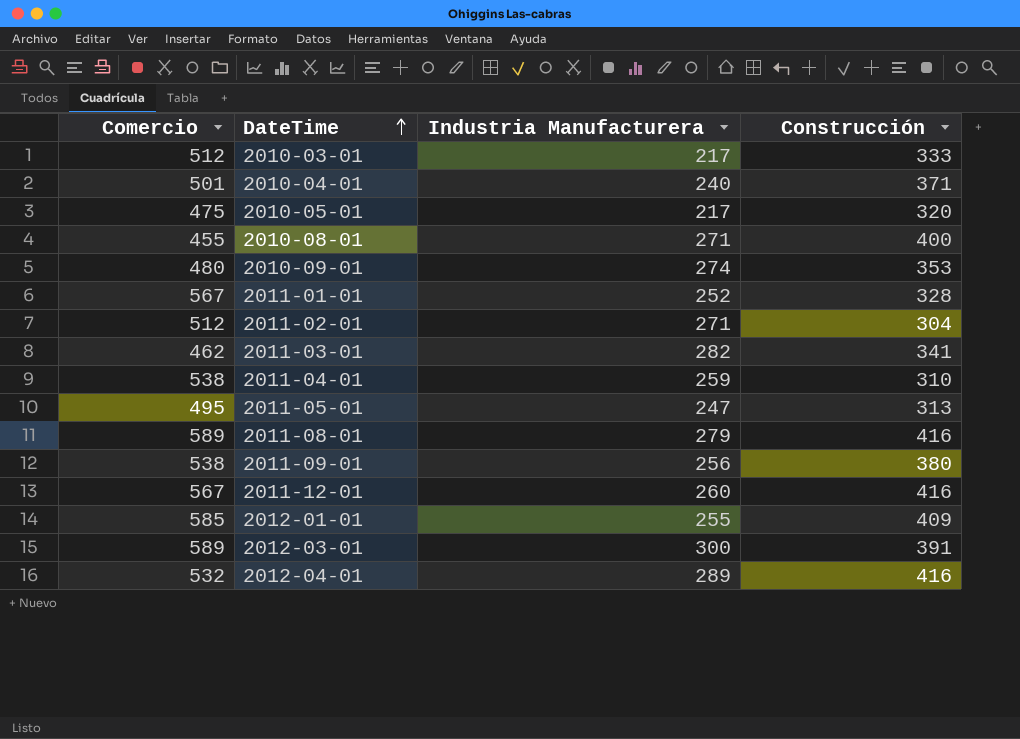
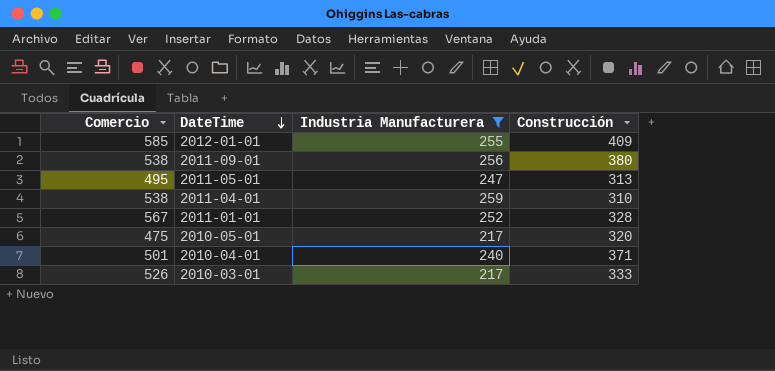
filter: none -> Industria Manufacturera <= 259
row order: DateTime ascending -> DateTime descending
2010-03-01 | Comercio: 512 -> 526

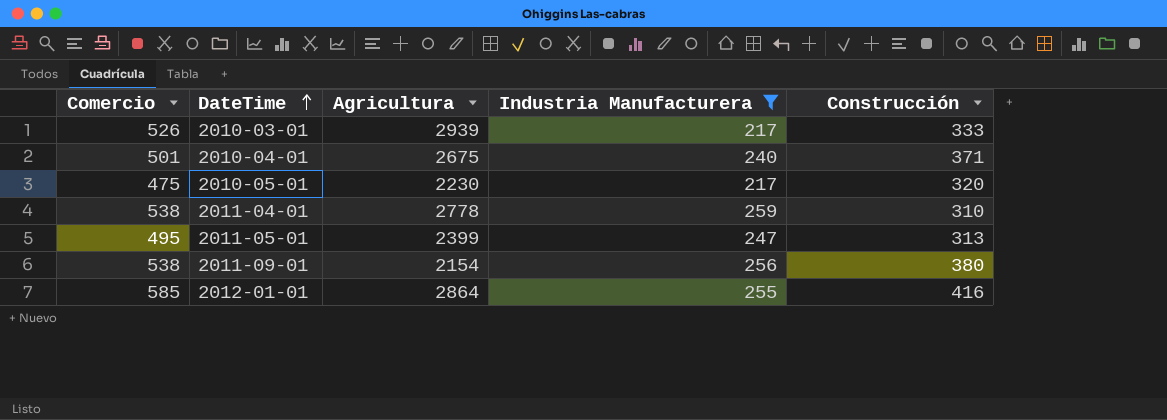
row order: DateTime descending -> DateTime ascending
column Agricultura | position: none -> 3
row 2011-01-01: 567 | 252 | 328 -> none
2012-01-01 | Construcción: 409 -> 416

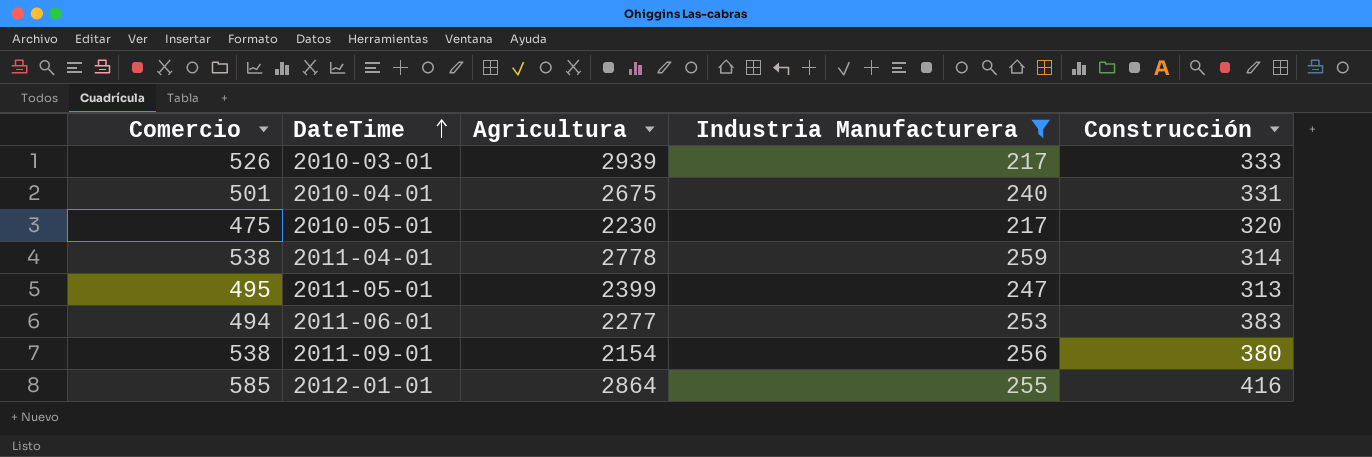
2010-04-01 | Construcción: 371 -> 331
2011-04-01 | Construcción: 310 -> 314
row 2011-06-01: none -> 494 | 2277 | 253 | 383

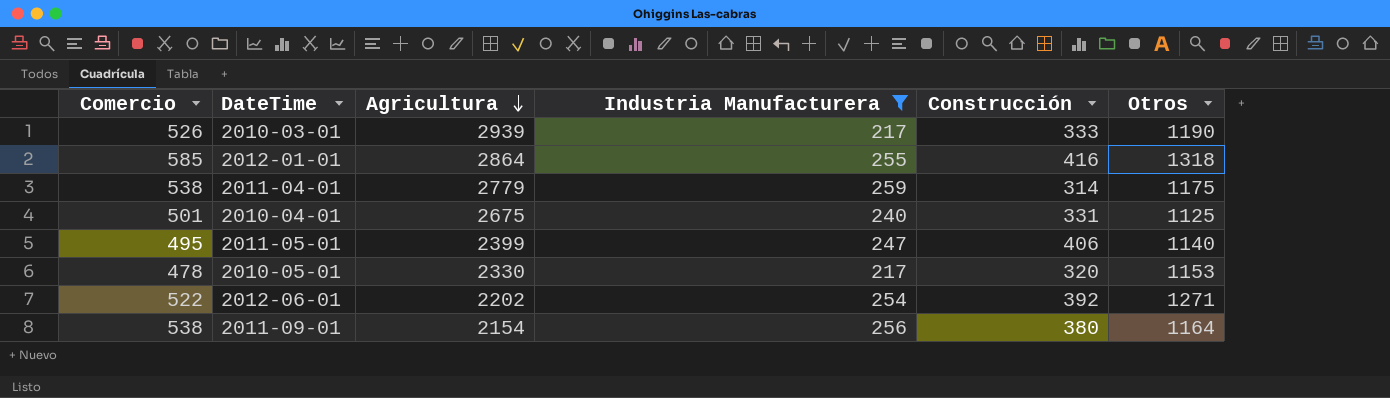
row order: DateTime ascending -> Agricultura descending
column Otros | position: none -> 6
row 2011-06-01: 494 | 2277 | 253 | 383 -> none
2011-04-01 | Agricultura: 2778 -> 2779
2011-05-01 | Construcción: 313 -> 406
2010-05-01 | Comercio: 475 -> 478
2010-05-01 | Agricultura: 2230 -> 2330
row 2012-06-01: none -> 522 | 2202 | 254 | 392 | 1271

